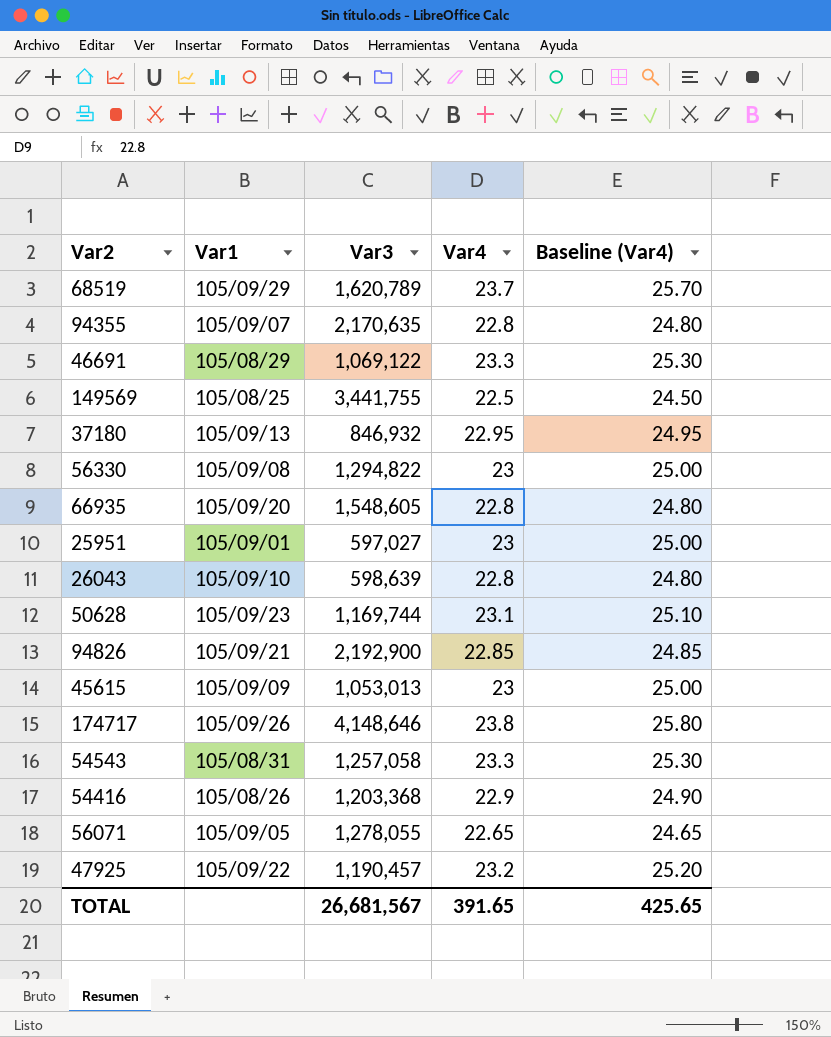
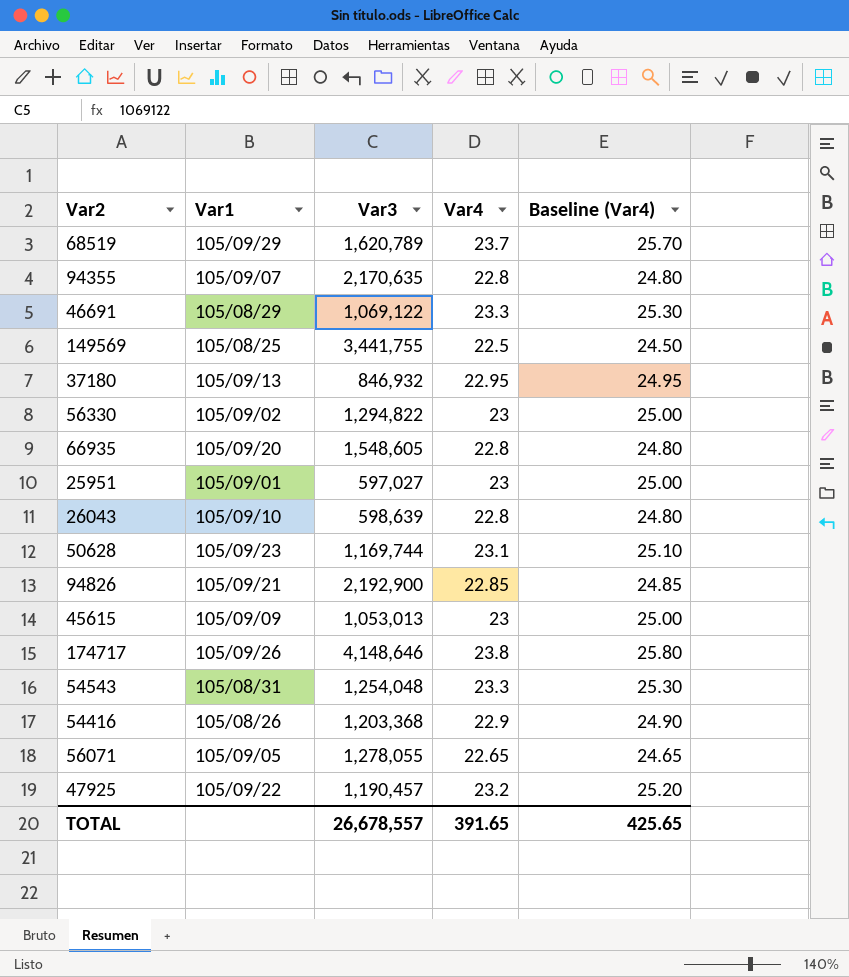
56330 | Var1: 105/09/08 -> 105/09/02
54543 | Var3: 1,257,058 -> 1,254,048
TOTAL | Var3: 26,681,567 -> 26,678,557

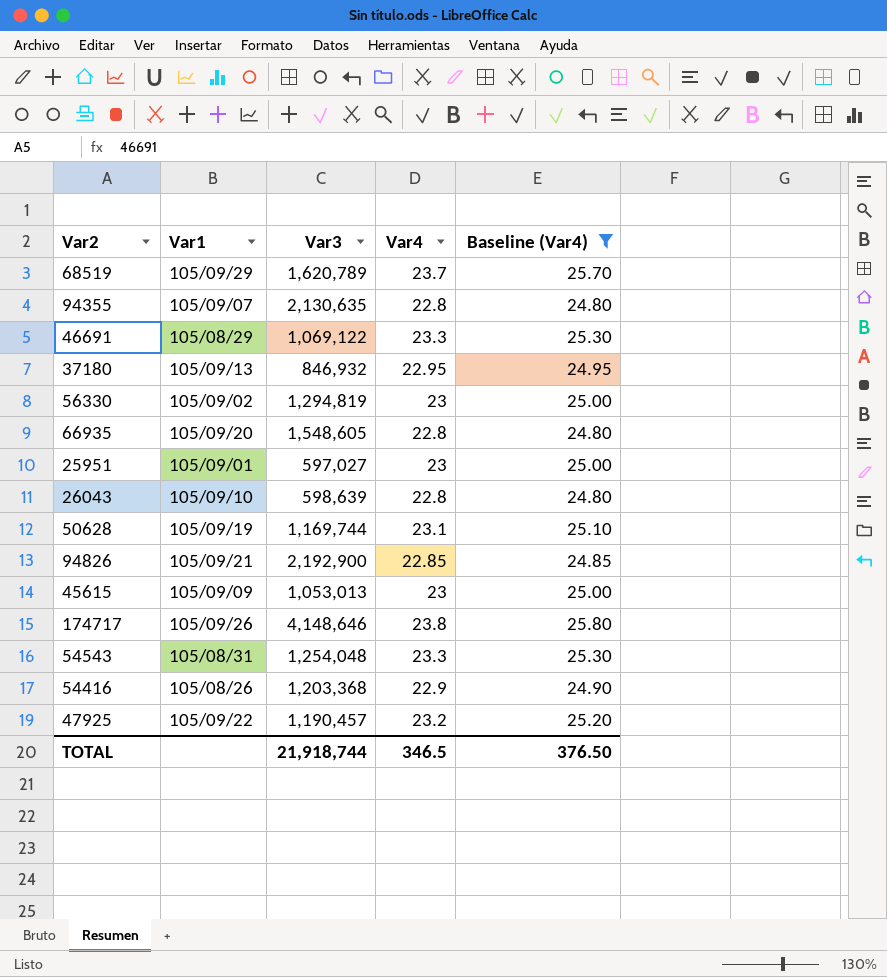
filter: none -> Baseline (Var4) >= 24.80
94355 | Var3: 2,170,635 -> 2,130,635
56330 | Var3: 1,294,822 -> 1,294,819
50628 | Var1: 105/09/23 -> 105/09/19
TOTAL | Var3: 26,678,557 -> 21,918,744
TOTAL | Var4: 391.65 -> 346.5
TOTAL | Baseline (Var4): 425.65 -> 376.50

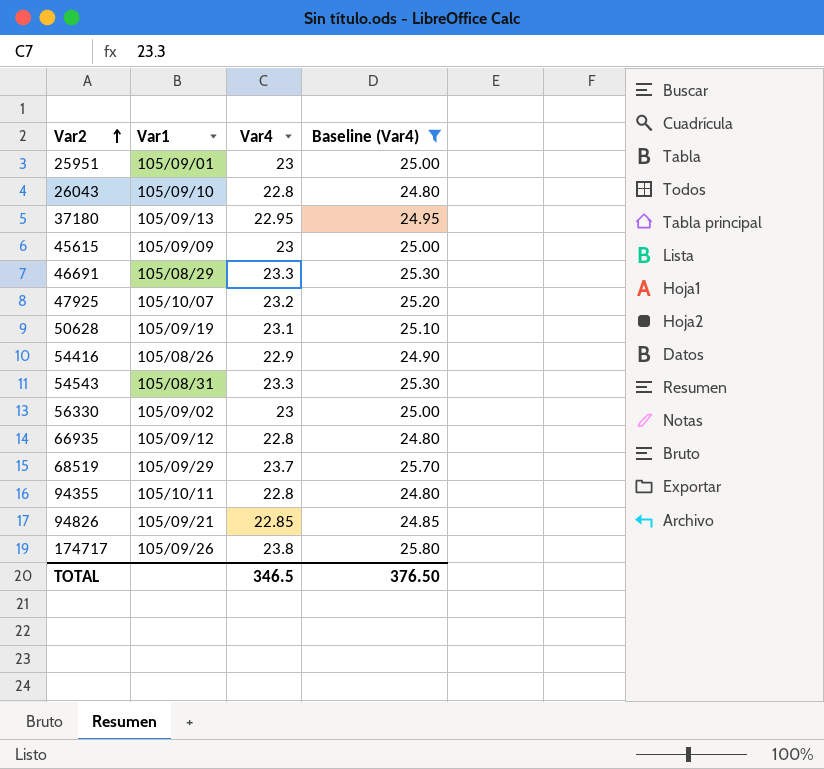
row order: none -> Var2 ascending
column Var3 | position: 3 -> none
47925 | Var1: 105/09/22 -> 105/10/07
66935 | Var1: 105/09/20 -> 105/09/12
94355 | Var1: 105/09/07 -> 105/10/11

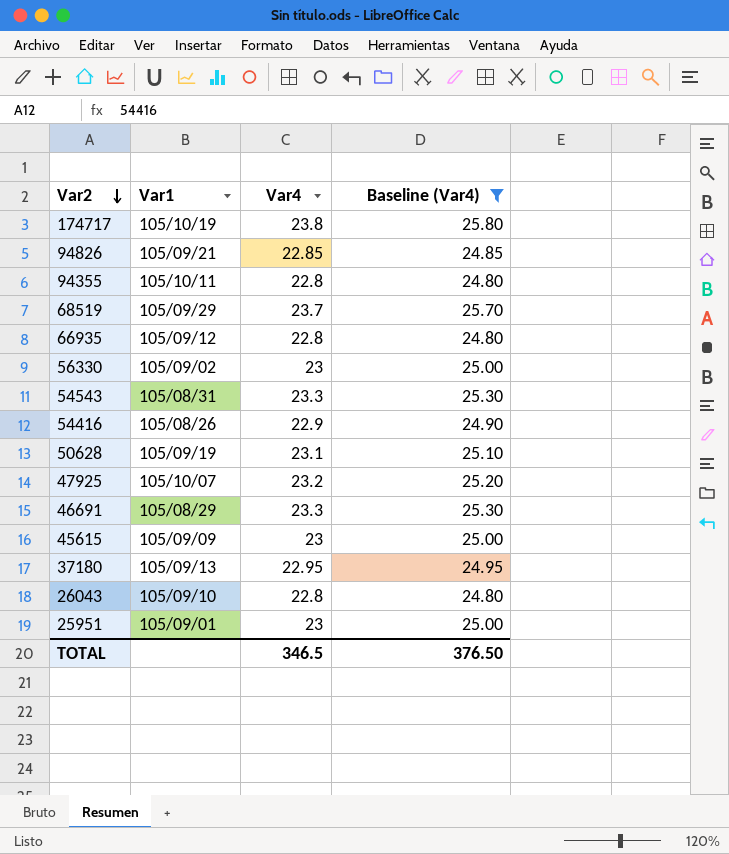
row order: Var2 ascending -> Var2 descending
174717 | Var1: 105/09/26 -> 105/10/19

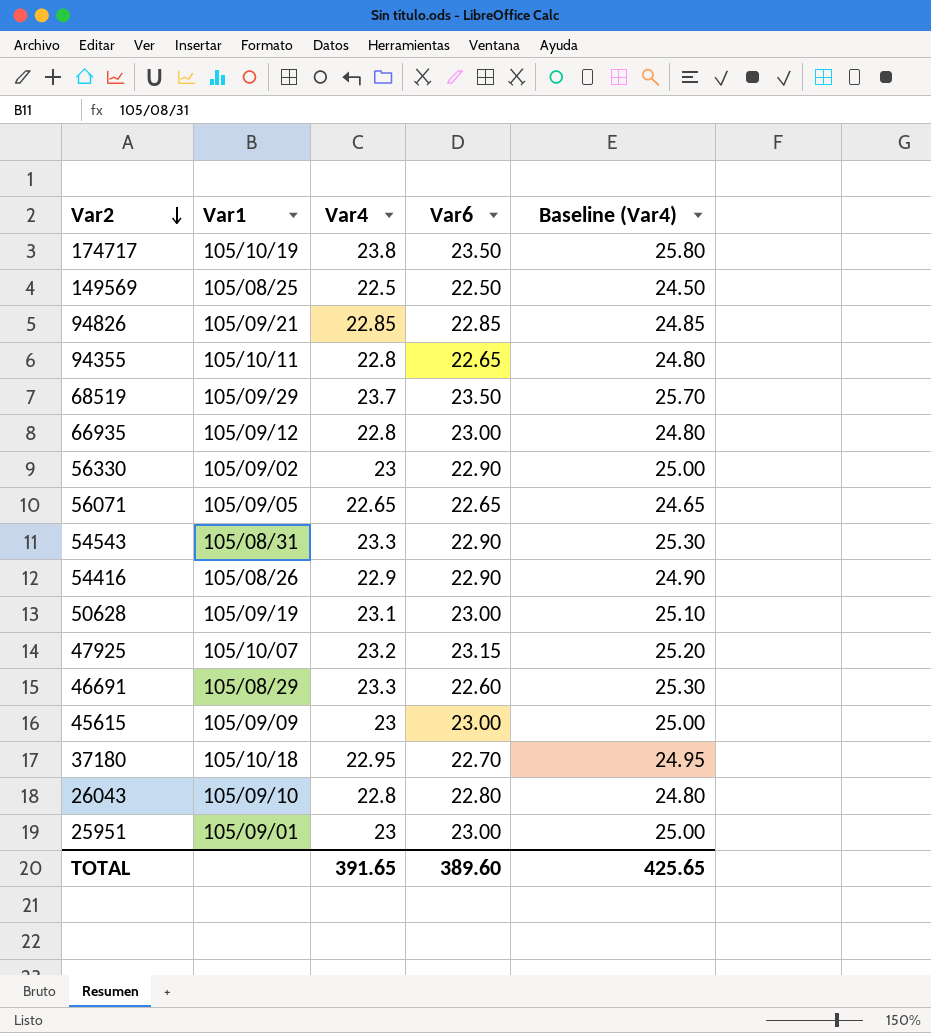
filter: Baseline (Var4) >= 24.80 -> none
column Var6 | position: none -> 4
37180 | Var1: 105/09/13 -> 105/10/18
TOTAL | Var4: 346.5 -> 391.65
TOTAL | Baseline (Var4): 376.50 -> 425.65

